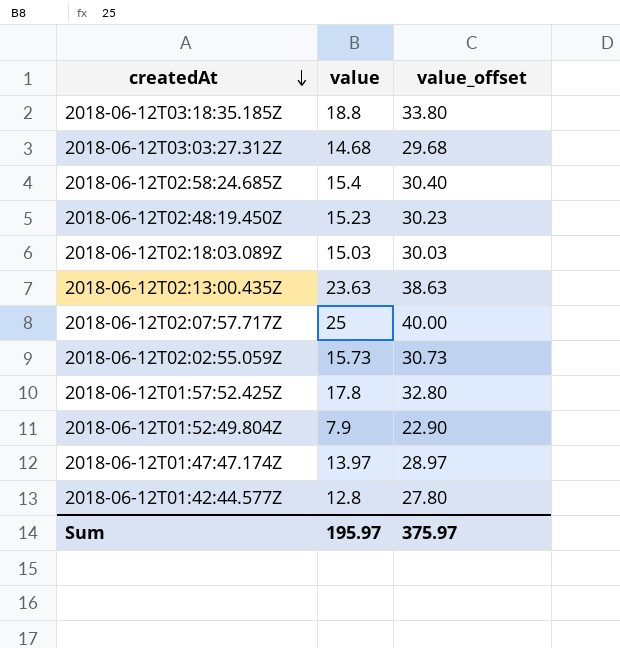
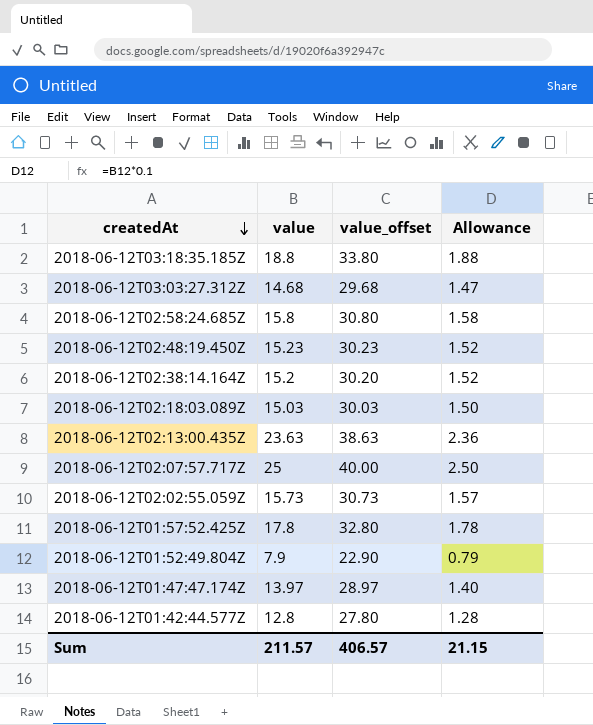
column Allowance | formula: none -> [value] * 0.1
2018-06-12T02:58:24.685Z | value: 15.4 -> 15.8
2018-06-12T02:58:24.685Z | value_offset: 30.40 -> 30.80
row 2018-06-12T02:38:14.164Z: none -> 15.2 | 30.20 | 1.52
Sum | value: 195.97 -> 211.57
Sum | value_offset: 375.97 -> 406.57

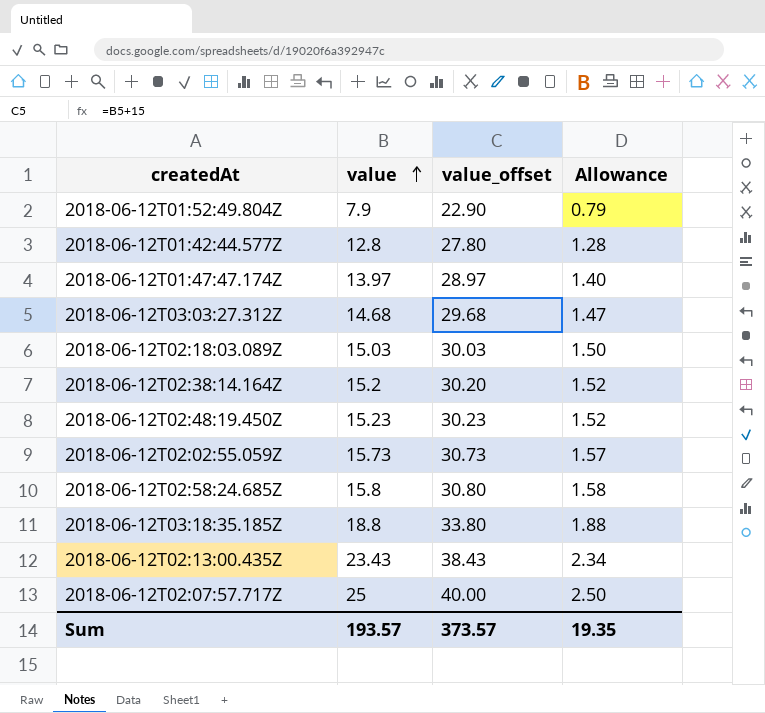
row order: createdAt descending -> value ascending
row 2018-06-12T01:57:52.425Z: 17.8 | 32.80 | 1.78 -> none
2018-06-12T02:13:00.435Z | value: 23.63 -> 23.43
2018-06-12T02:13:00.435Z | value_offset: 38.63 -> 38.43
2018-06-12T02:13:00.435Z | Allowance: 2.36 -> 2.34
Sum | value: 211.57 -> 193.57
Sum | value_offset: 406.57 -> 373.57
Sum | Allowance: 21.15 -> 19.35

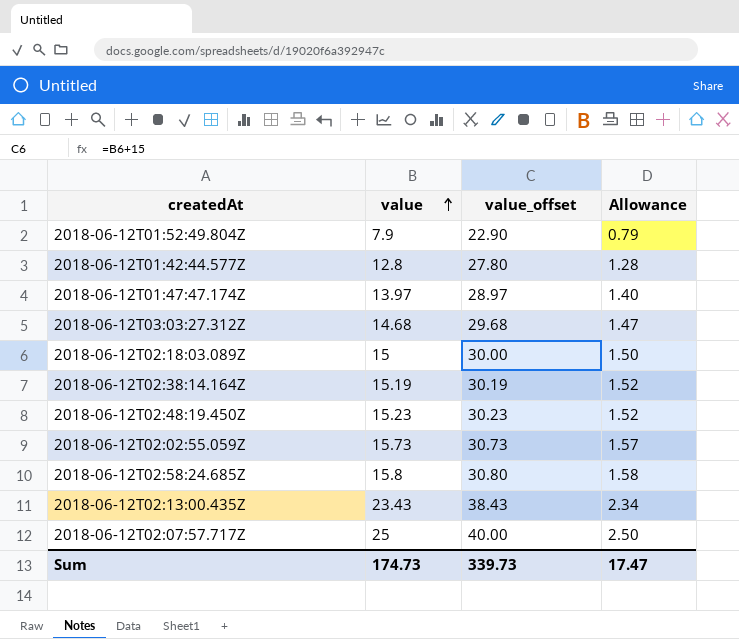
row 2018-06-12T03:18:35.185Z: 18.8 | 33.80 | 1.88 -> none
2018-06-12T02:18:03.089Z | value: 15.03 -> 15
2018-06-12T02:18:03.089Z | value_offset: 30.03 -> 30.00
2018-06-12T02:38:14.164Z | value: 15.2 -> 15.19
2018-06-12T02:38:14.164Z | value_offset: 30.20 -> 30.19
Sum | value: 193.57 -> 174.73
Sum | value_offset: 373.57 -> 339.73
Sum | Allowance: 19.35 -> 17.47

